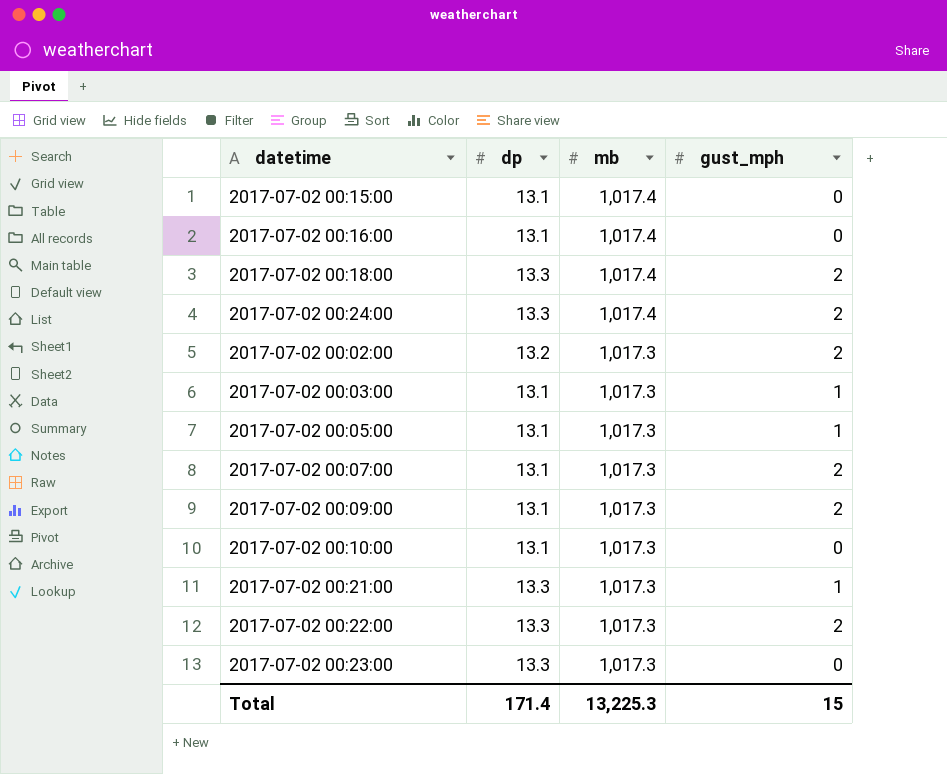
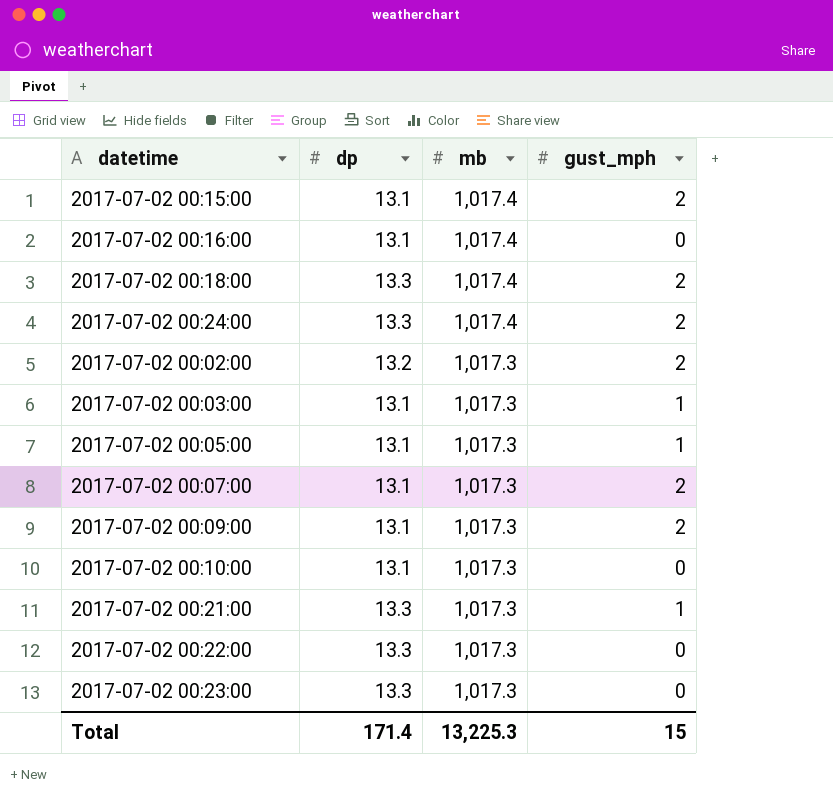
2017-07-02 00:15:00 | gust_mph: 0 -> 2
2017-07-02 00:22:00 | gust_mph: 2 -> 0

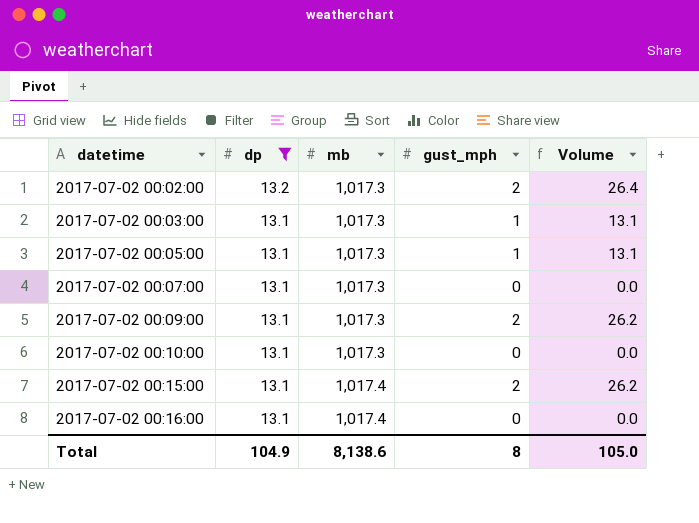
filter: none -> dp != 13.3
row order: mb descending -> datetime ascending
column Volume | formula: none -> [dp] * [gust_mph]
2017-07-02 00:07:00 | gust_mph: 2 -> 0
Total | dp: 171.4 -> 104.9
Total | mb: 13,225.3 -> 8,138.6
Total | gust_mph: 15 -> 8

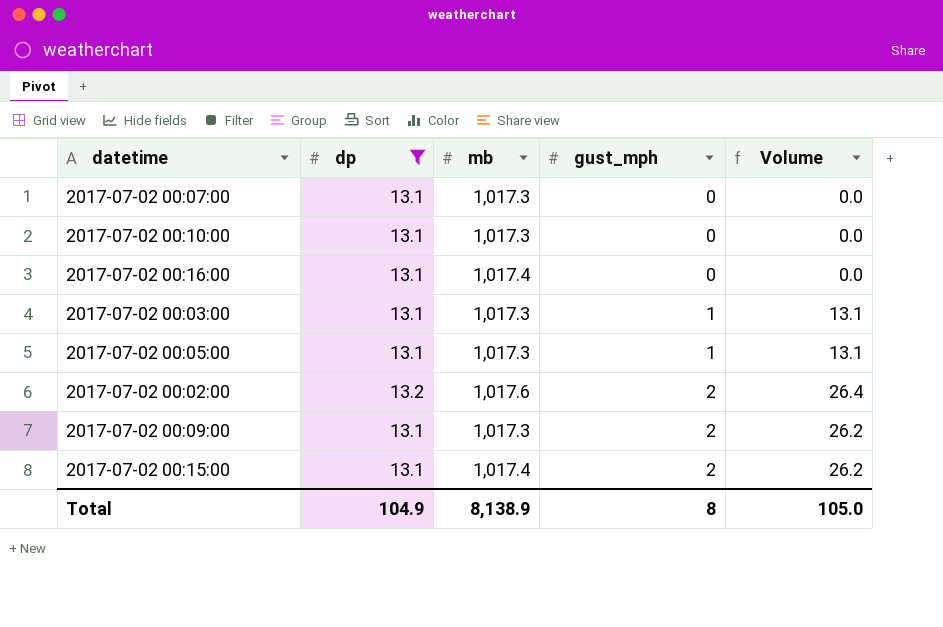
row order: datetime ascending -> gust_mph ascending
2017-07-02 00:02:00 | mb: 1,017.3 -> 1,017.6
Total | mb: 8,138.6 -> 8,138.9

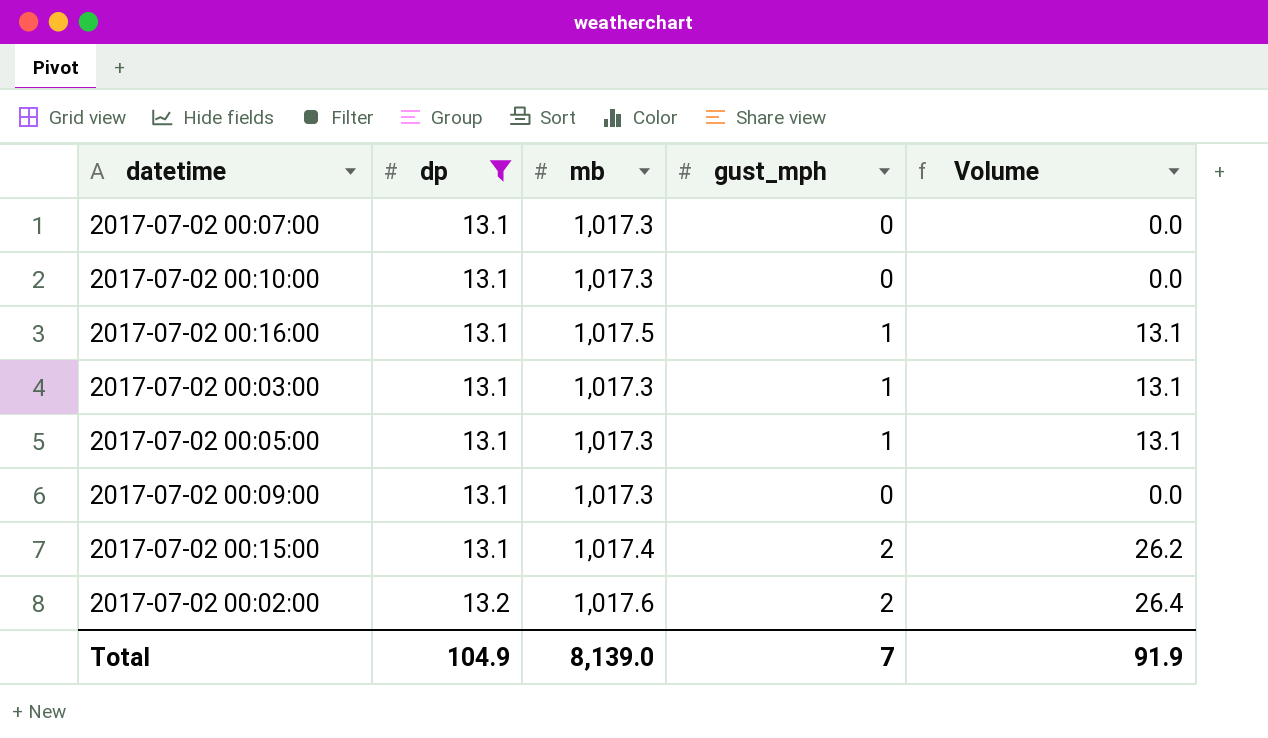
row order: gust_mph ascending -> dp ascending
2017-07-02 00:16:00 | mb: 1,017.4 -> 1,017.5
2017-07-02 00:16:00 | gust_mph: 0 -> 1
2017-07-02 00:16:00 | Volume: 0.0 -> 13.1
2017-07-02 00:09:00 | gust_mph: 2 -> 0
2017-07-02 00:09:00 | Volume: 26.2 -> 0.0
Total | mb: 8,138.9 -> 8,139.0
Total | gust_mph: 8 -> 7
Total | Volume: 105.0 -> 91.9

